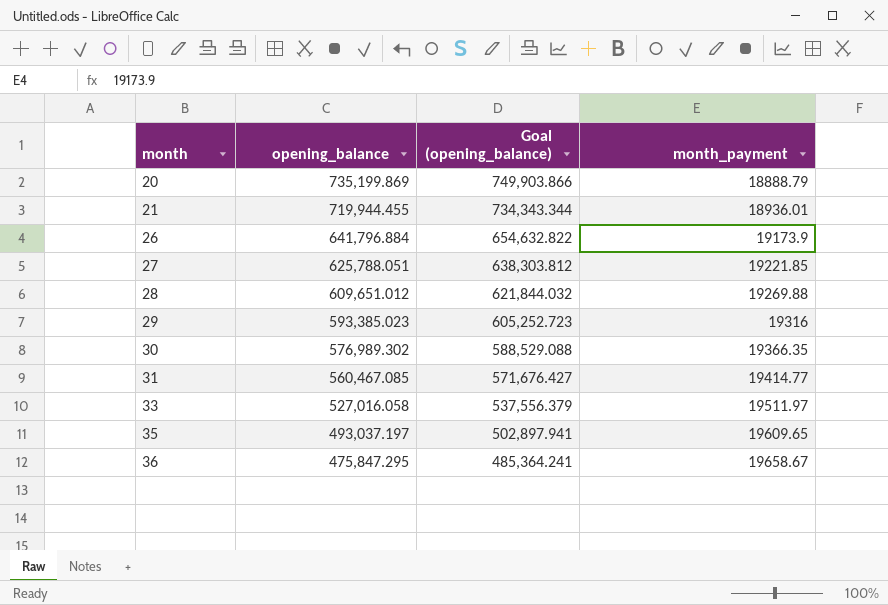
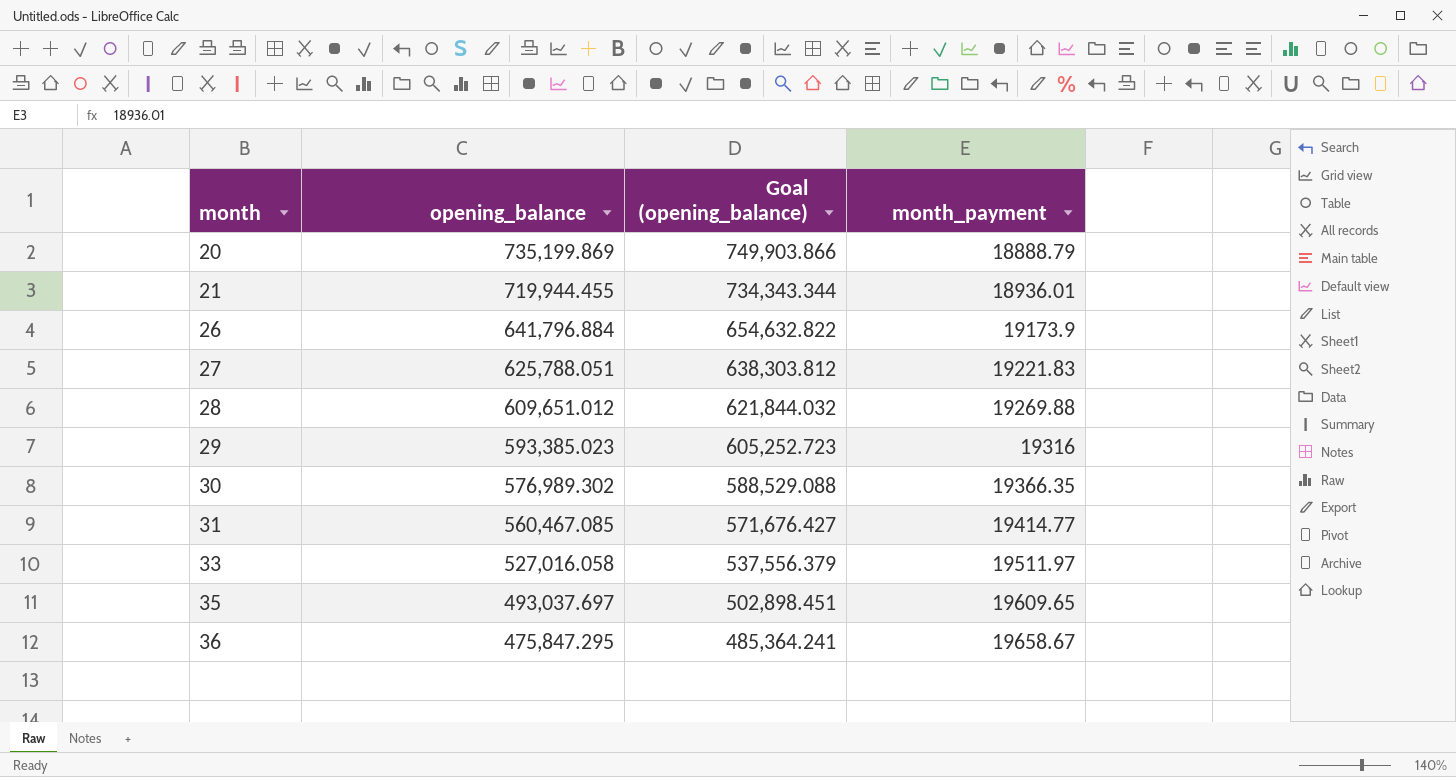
27 | month_payment: 19221.85 -> 19221.83
35 | opening_balance: 493,037.197 -> 493,037.697
35 | Goal (opening_balance): 502,897.941 -> 502,898.451

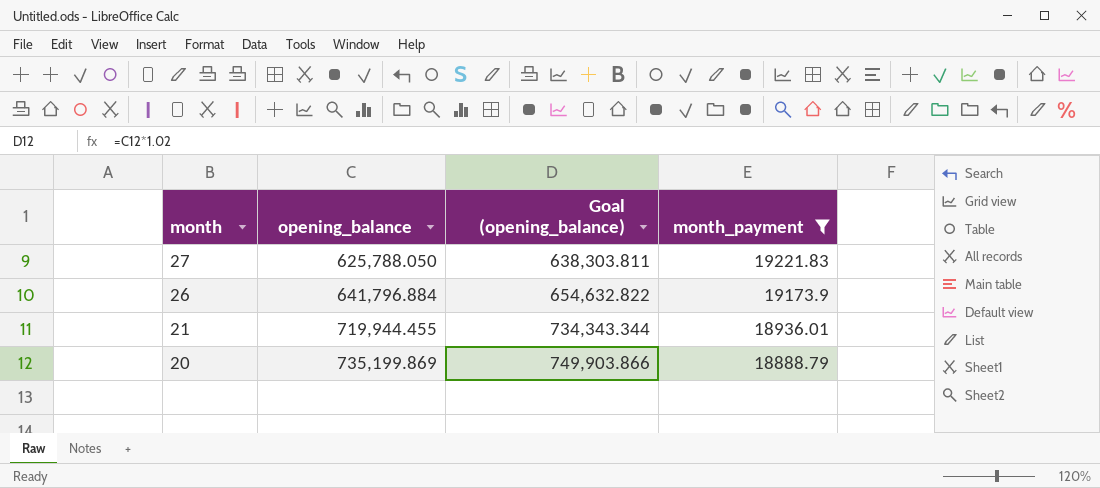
filter: none -> month_payment <= 19221.83
row order: month ascending -> month descending
27 | opening_balance: 625,788.051 -> 625,788.050
27 | Goal (opening_balance): 638,303.812 -> 638,303.811

